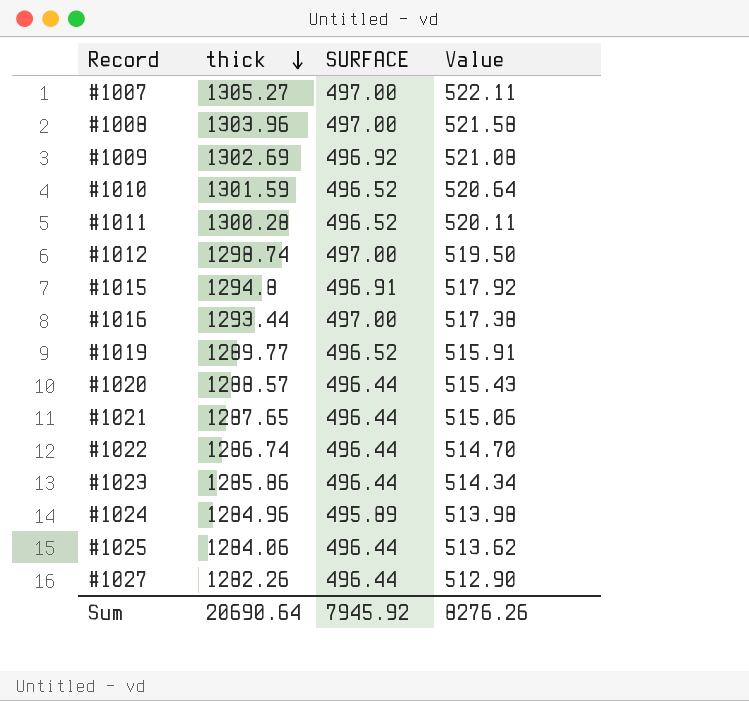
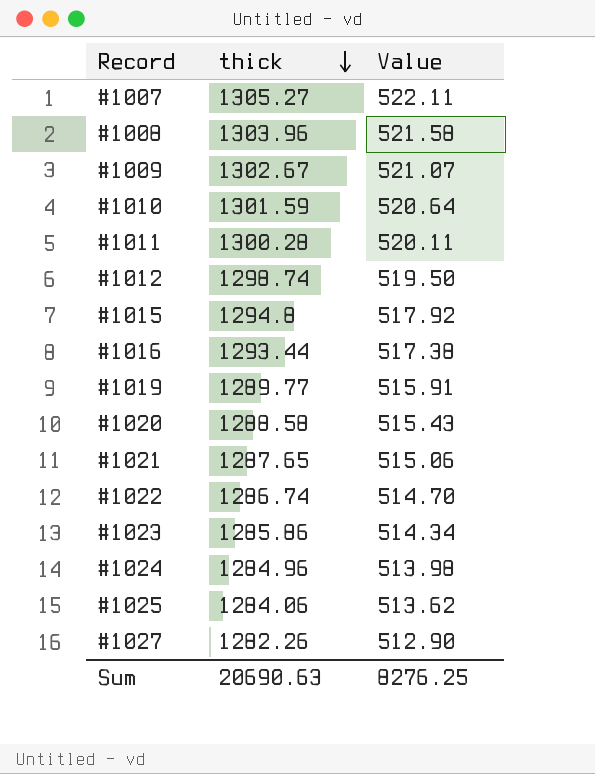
column SURFACE | position: 3 -> none
#1009 | thick: 1302.69 -> 1302.67
#1009 | Value: 521.08 -> 521.07
#1020 | thick: 1288.57 -> 1288.58
Sum | thick: 20690.64 -> 20690.63
Sum | Value: 8276.26 -> 8276.25

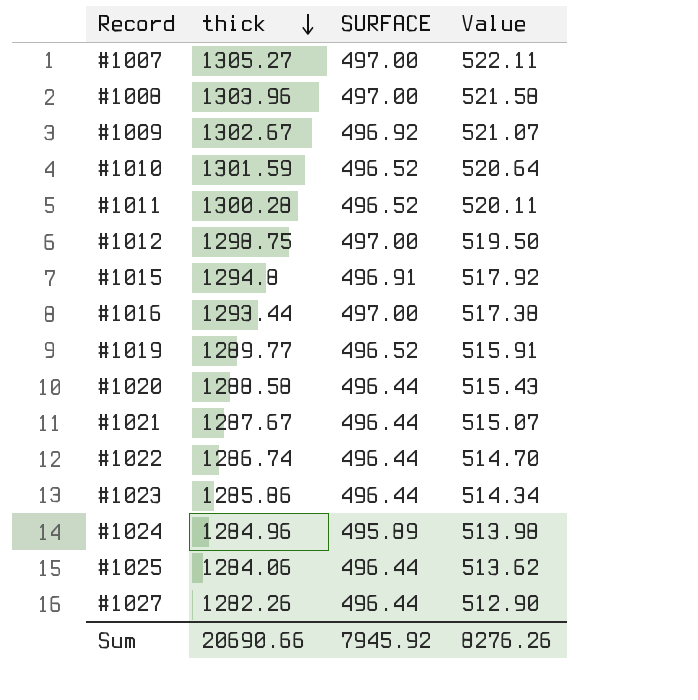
column SURFACE | position: none -> 3
#1012 | thick: 1298.74 -> 1298.75
#1021 | thick: 1287.65 -> 1287.67
#1021 | Value: 515.06 -> 515.07
Sum | thick: 20690.63 -> 20690.66
Sum | Value: 8276.25 -> 8276.26

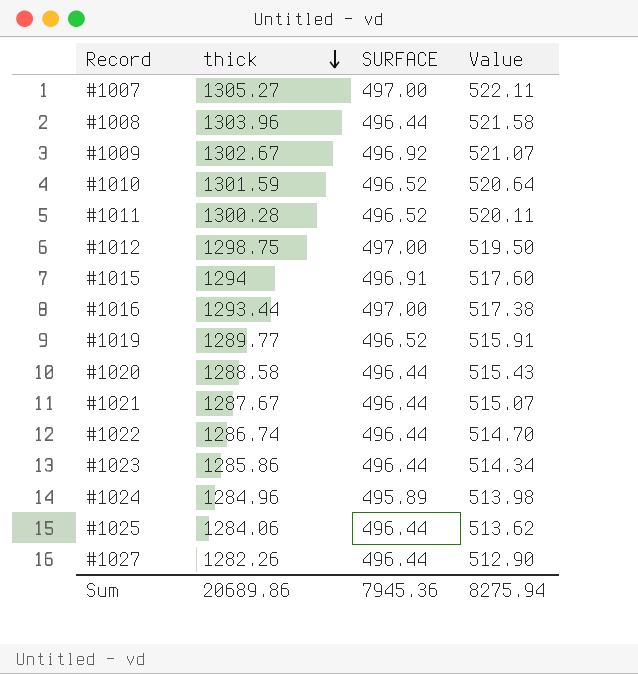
#1008 | SURFACE: 497.00 -> 496.44
#1015 | thick: 1294.8 -> 1294
#1015 | Value: 517.92 -> 517.60
Sum | thick: 20690.66 -> 20689.86
Sum | SURFACE: 7945.92 -> 7945.36
Sum | Value: 8276.26 -> 8275.94

